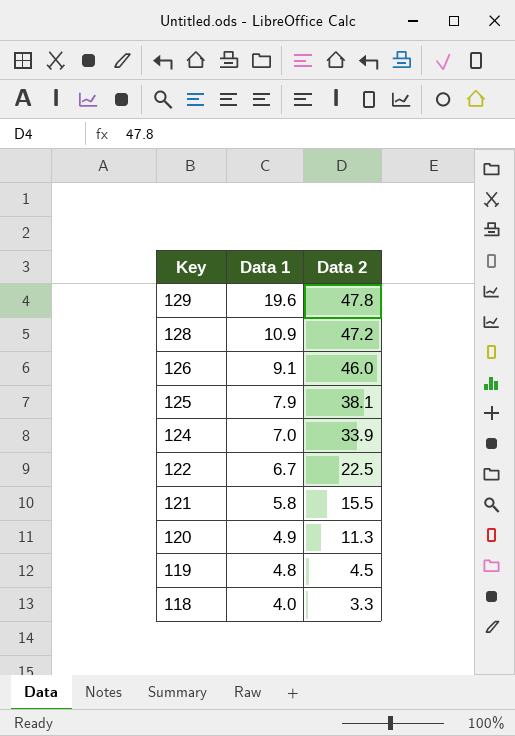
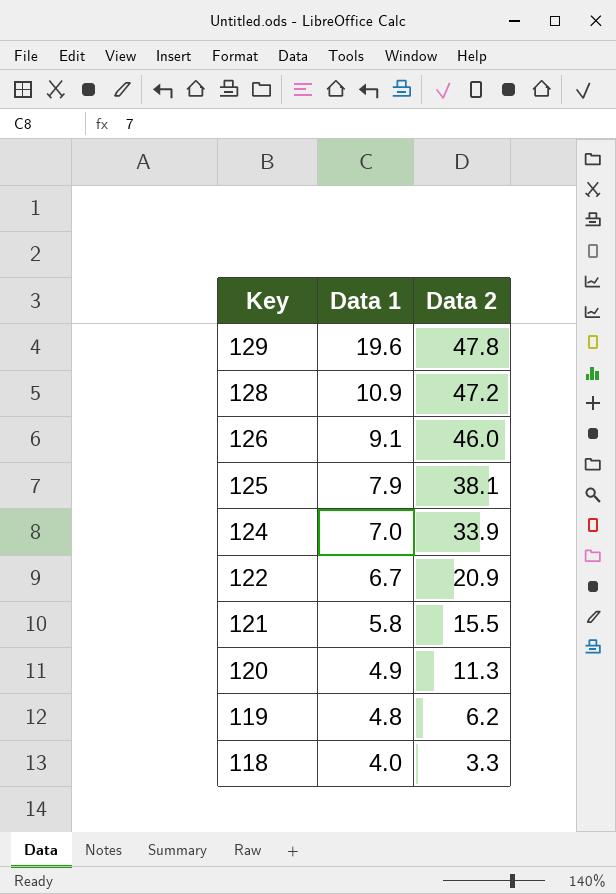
122 | Data 2: 22.5 -> 20.9
119 | Data 2: 4.5 -> 6.2

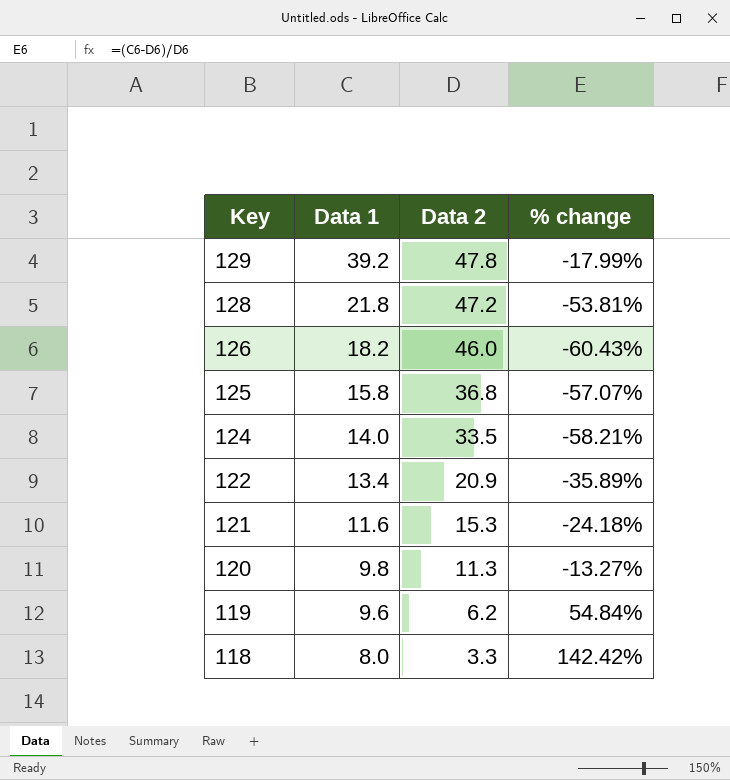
column % change | formula: none -> ([Data 1] - [Data 2]) / [Data 2]
129 | Data 1: 19.6 -> 39.2
128 | Data 1: 10.9 -> 21.8
126 | Data 1: 9.1 -> 18.2
125 | Data 1: 7.9 -> 15.8
125 | Data 2: 38.1 -> 36.8
124 | Data 1: 7.0 -> 14.0
124 | Data 2: 33.9 -> 33.5
122 | Data 1: 6.7 -> 13.4
121 | Data 1: 5.8 -> 11.6
121 | Data 2: 15.5 -> 15.3
120 | Data 1: 4.9 -> 9.8
119 | Data 1: 4.8 -> 9.6
118 | Data 1: 4.0 -> 8.0

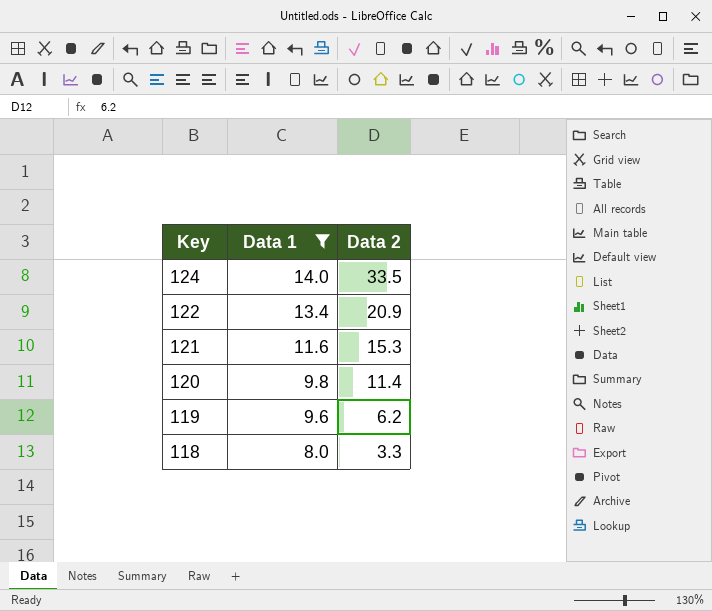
filter: none -> Data 1 <= 14.0
column % change | formula: ([Data 1] - [Data 2]) / [Data 2] -> none
120 | Data 2: 11.3 -> 11.4

